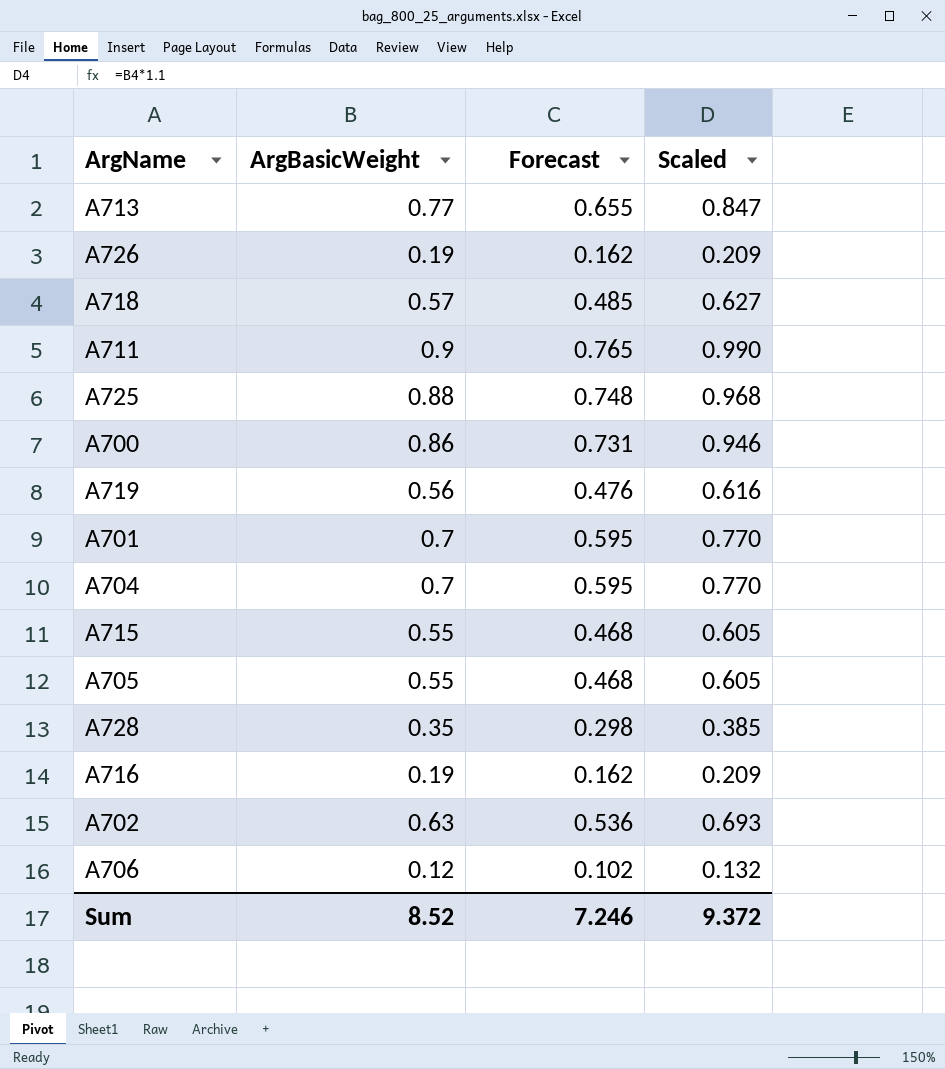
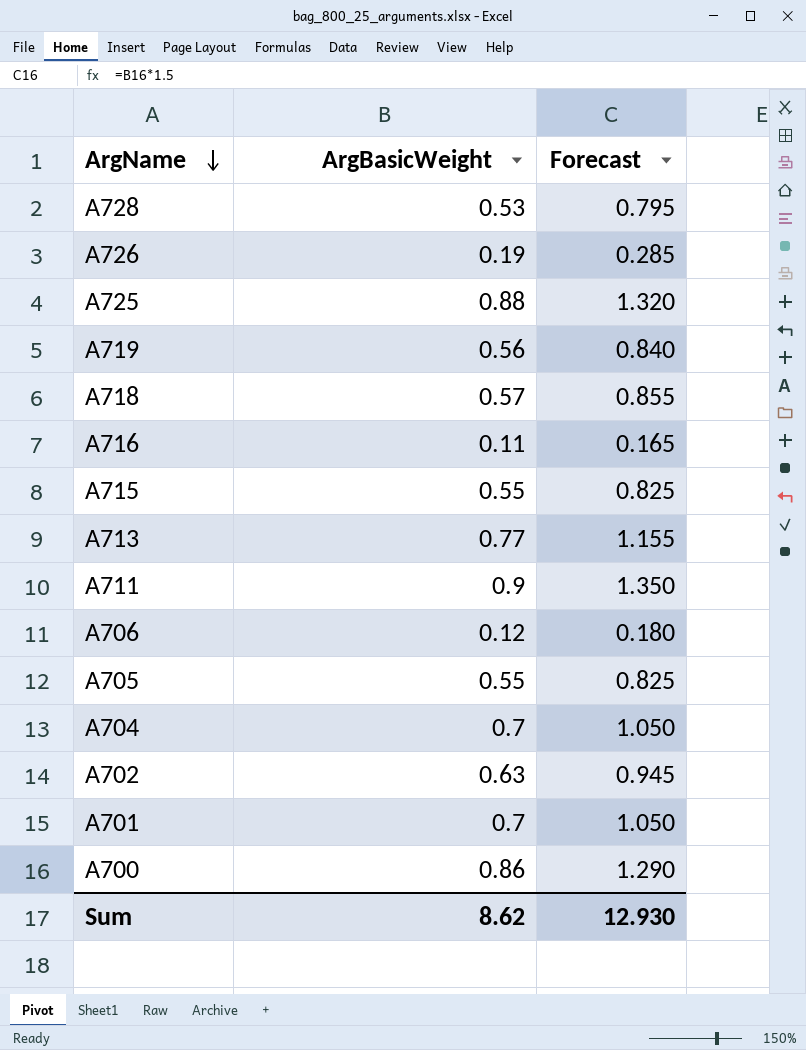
row order: none -> ArgName descending
column Scaled | formula: [ArgBasicWeight] * 1.1 -> none
column Forecast | formula: [ArgBasicWeight] * 0.85 -> [ArgBasicWeight] * 1.5
A728 | ArgBasicWeight: 0.35 -> 0.53
A716 | ArgBasicWeight: 0.19 -> 0.11
Sum | ArgBasicWeight: 8.52 -> 8.62
Sum | Forecast: 7.246 -> 12.930

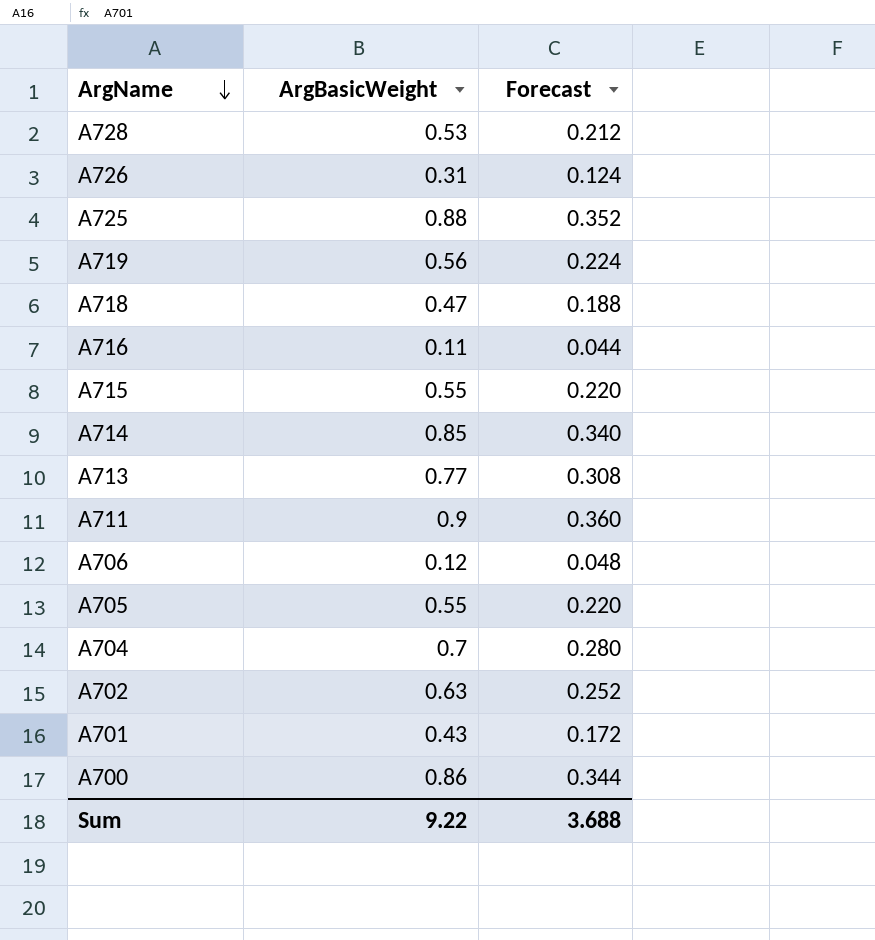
column Forecast | formula: [ArgBasicWeight] * 1.5 -> [ArgBasicWeight] * 0.4
A726 | ArgBasicWeight: 0.19 -> 0.31
A718 | ArgBasicWeight: 0.57 -> 0.47
row A714: none -> 0.85 | 0.340
A701 | ArgBasicWeight: 0.7 -> 0.43
Sum | ArgBasicWeight: 8.62 -> 9.22
Sum | Forecast: 12.930 -> 3.688

